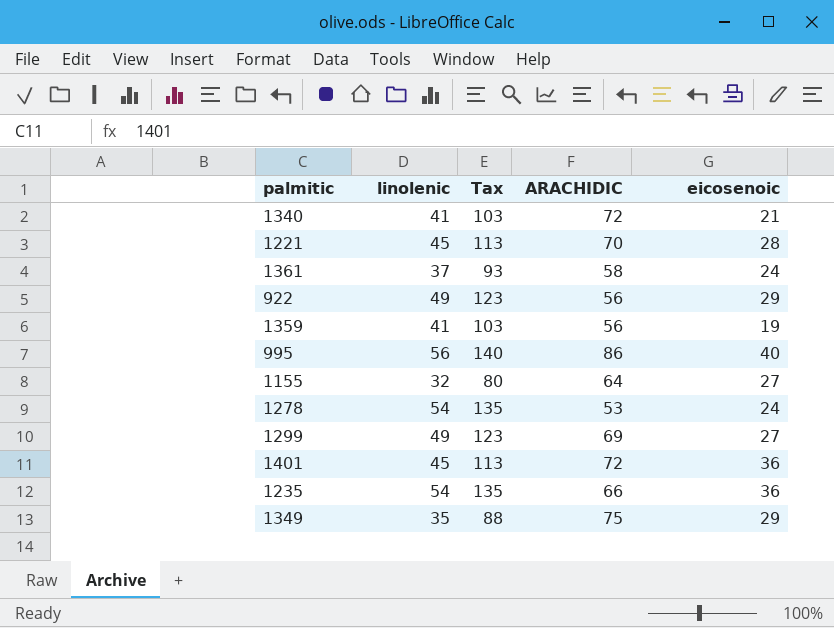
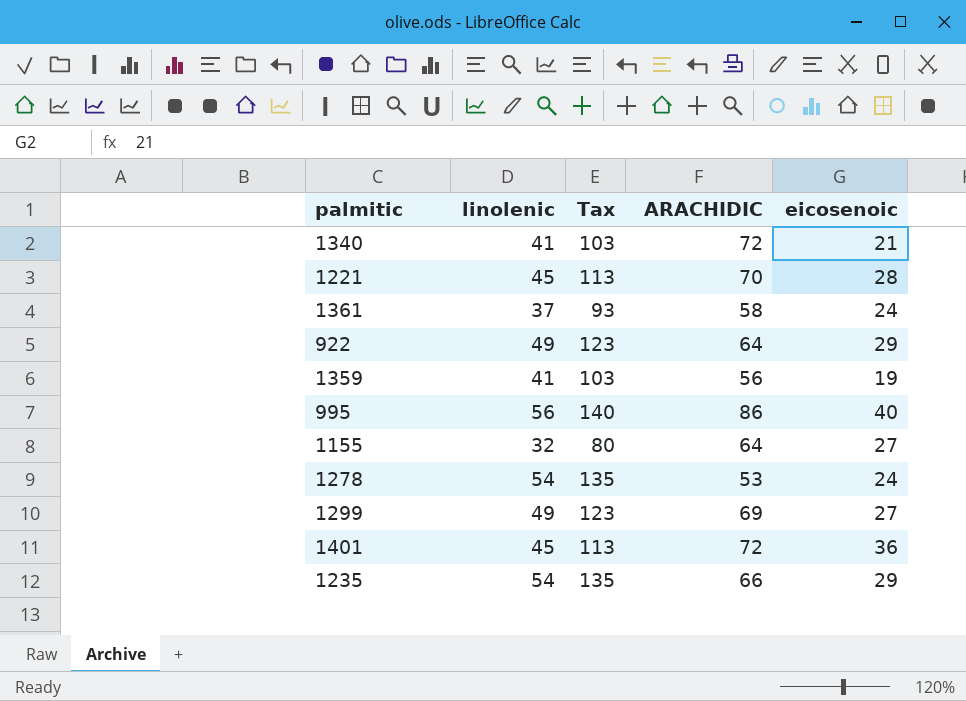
row 1349: 35 | 88 | 75 | 29 -> none
922 | ARACHIDIC: 56 -> 64
1235 | eicosenoic: 36 -> 29

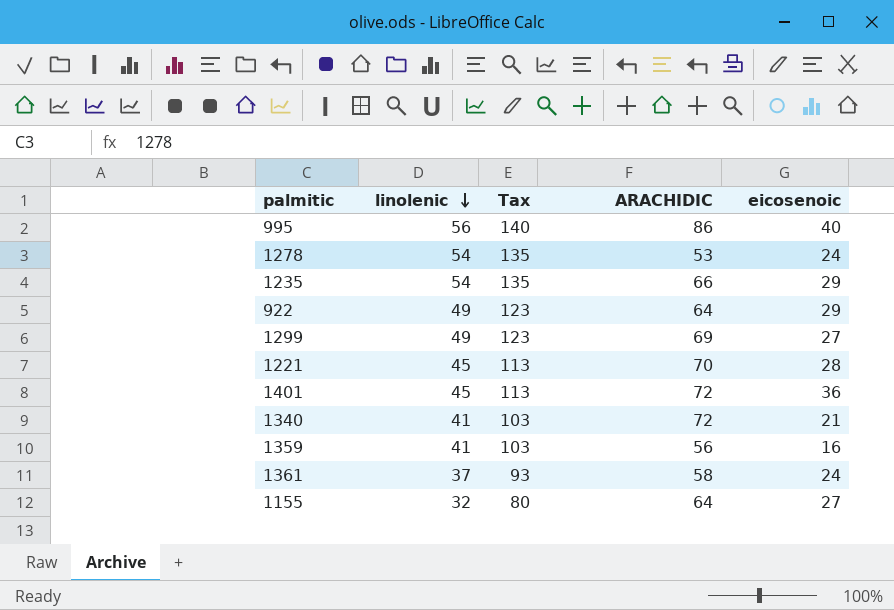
row order: none -> linolenic descending
1359 | eicosenoic: 19 -> 16

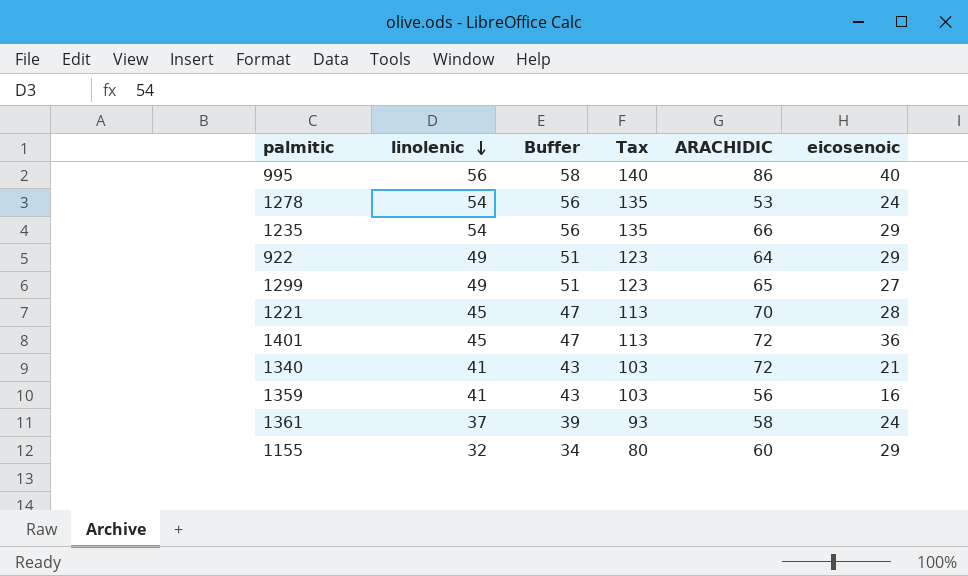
column Buffer | formula: none -> [linolenic] + 2
1299 | ARACHIDIC: 69 -> 65
1155 | ARACHIDIC: 64 -> 60
1155 | eicosenoic: 27 -> 29

